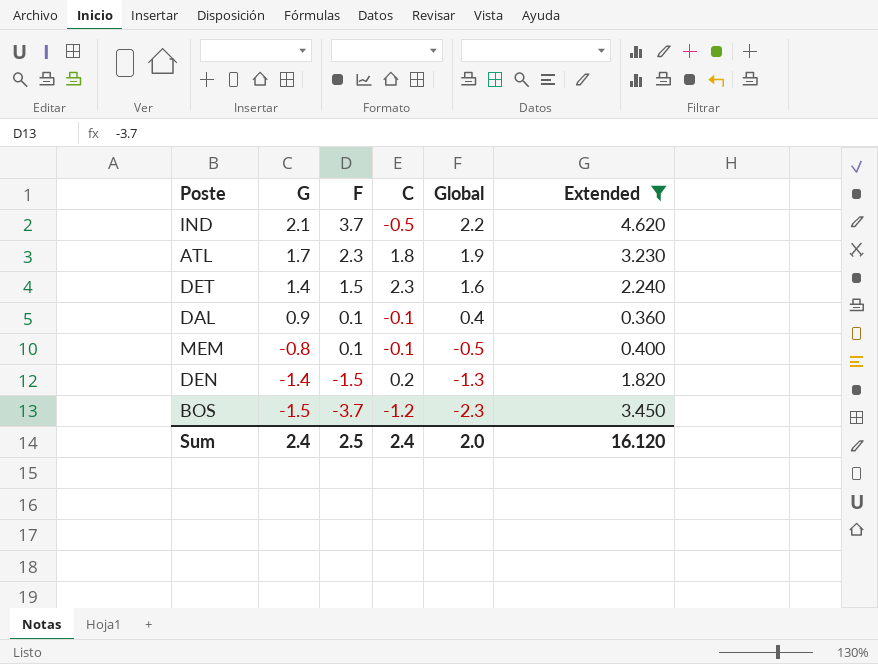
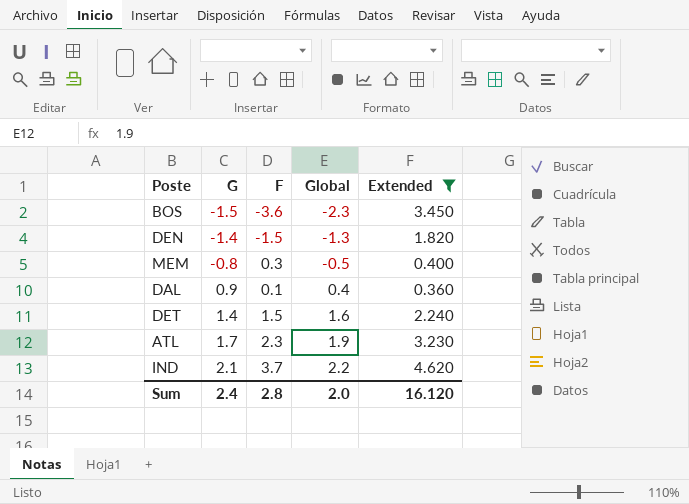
row order: G descending -> G ascending
column C | position: 4 -> none
BOS | F: -3.7 -> -3.6
MEM | F: 0.1 -> 0.3
Sum | F: 2.5 -> 2.8

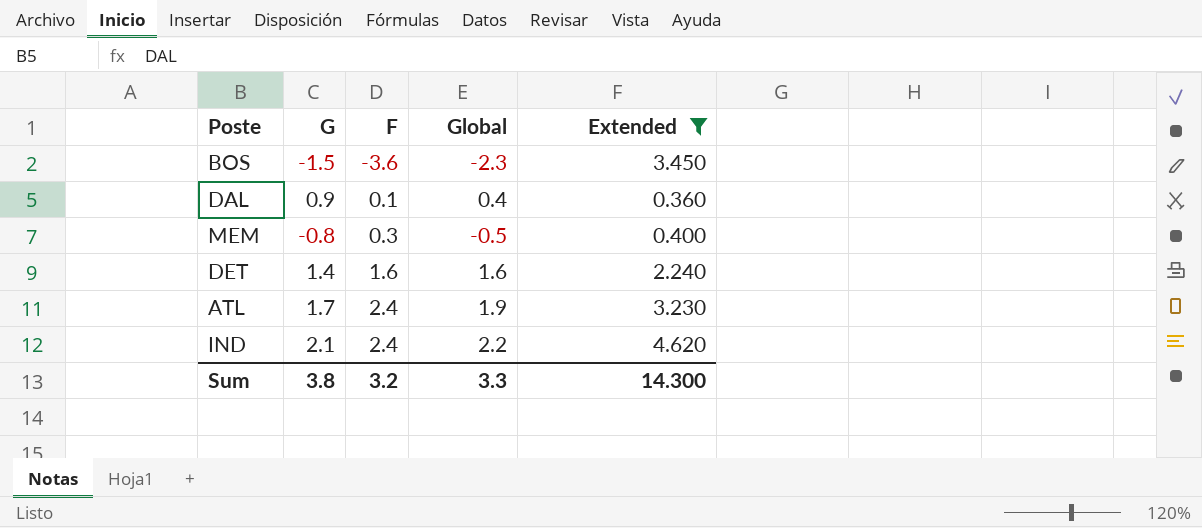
row order: G ascending -> F ascending
row DEN: -1.4 | -1.5 | -1.3 | 1.820 -> none
DET | F: 1.5 -> 1.6
ATL | F: 2.3 -> 2.4
IND | F: 3.7 -> 2.4
Sum | G: 2.4 -> 3.8
Sum | F: 2.8 -> 3.2
Sum | Global: 2.0 -> 3.3
Sum | Extended: 16.120 -> 14.300

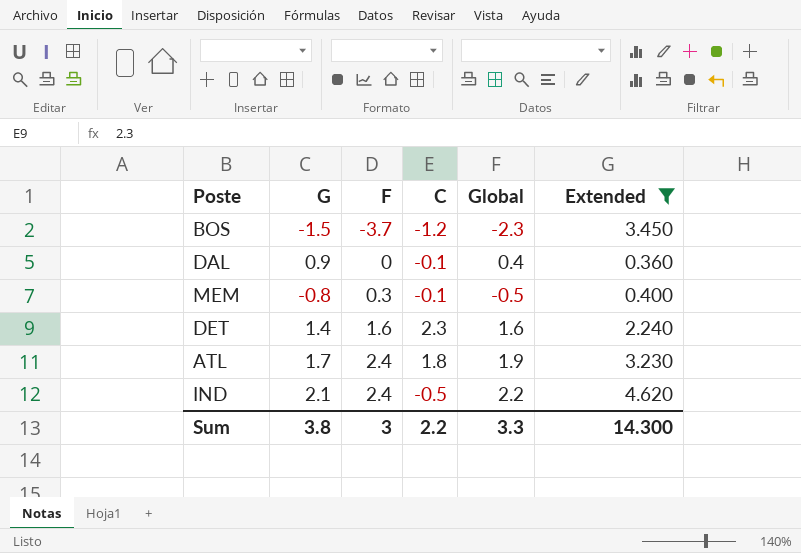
column C | position: none -> 4
BOS | F: -3.6 -> -3.7
DAL | F: 0.1 -> 0
Sum | F: 3.2 -> 3

